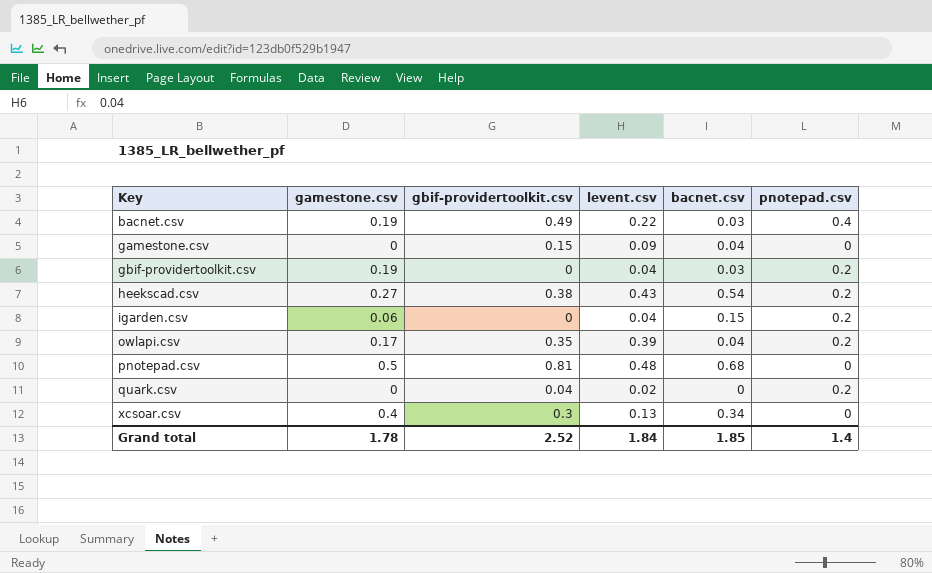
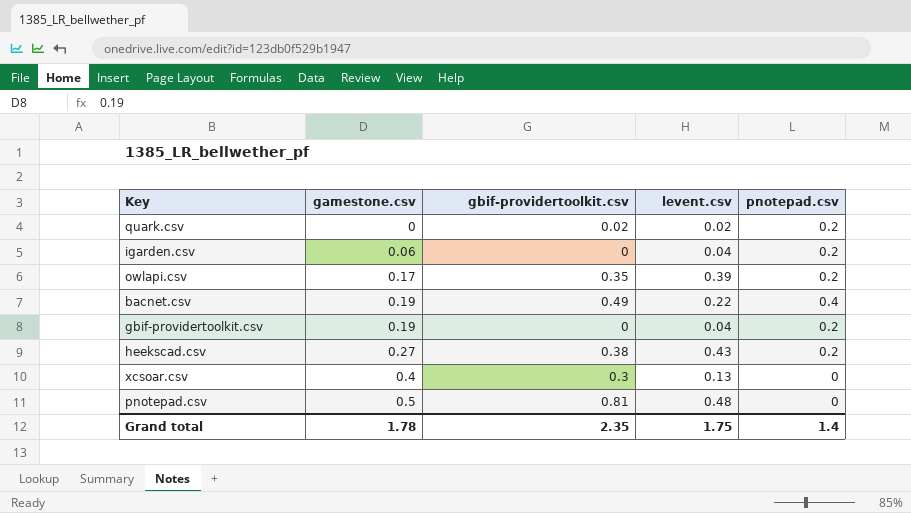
row order: Key ascending -> gamestone.csv ascending
column bacnet.csv | position: 5 -> none
row gamestone.csv: 0 | 0.15 | 0.09 | 0.04 | 0 -> none
quark.csv | gbif-providertoolkit.csv: 0.04 -> 0.02
Grand total | gbif-providertoolkit.csv: 2.52 -> 2.35
Grand total | levent.csv: 1.84 -> 1.75

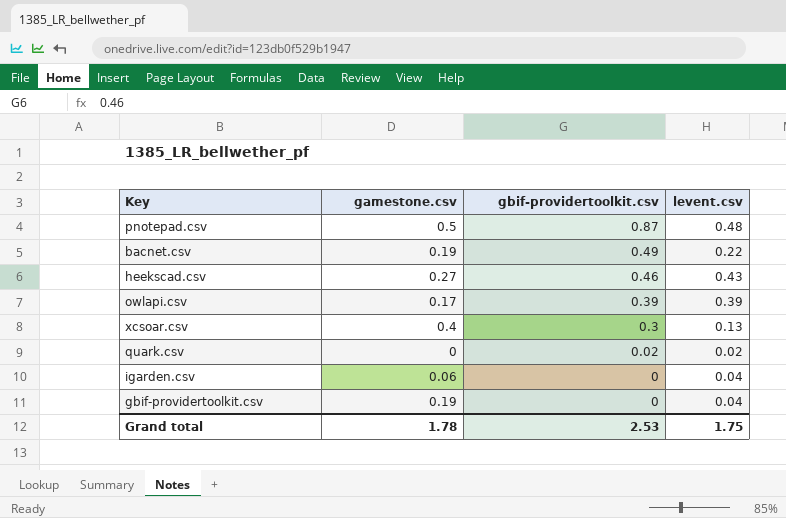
row order: gamestone.csv ascending -> gbif-providertoolkit.csv descending
column pnotepad.csv | position: 5 -> none
pnotepad.csv | gbif-providertoolkit.csv: 0.81 -> 0.87
heekscad.csv | gbif-providertoolkit.csv: 0.38 -> 0.46
owlapi.csv | gbif-providertoolkit.csv: 0.35 -> 0.39
Grand total | gbif-providertoolkit.csv: 2.35 -> 2.53

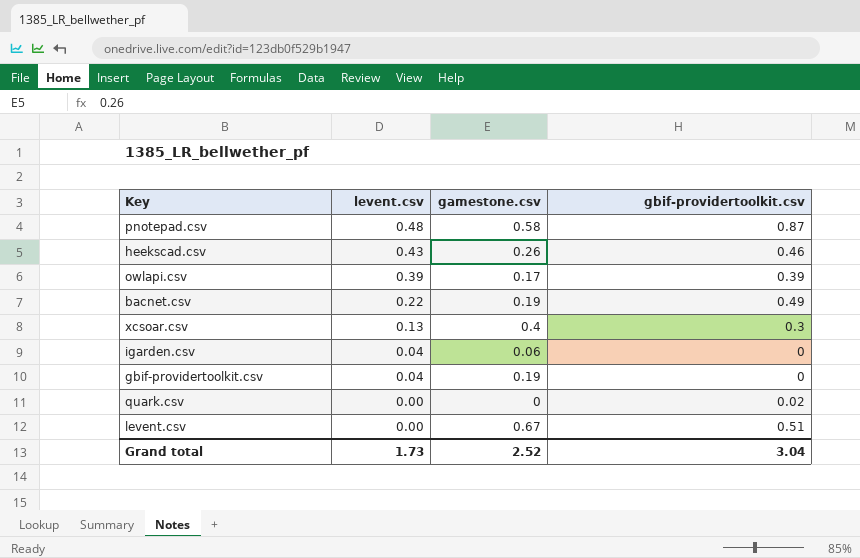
row order: gbif-providertoolkit.csv descending -> levent.csv descending
column levent.csv | position: 4 -> 2
pnotepad.csv | gamestone.csv: 0.5 -> 0.58
heekscad.csv | gamestone.csv: 0.27 -> 0.26
quark.csv | levent.csv: 0.02 -> 0.00
row levent.csv: none -> 0.00 | 0.67 | 0.51
Grand total | levent.csv: 1.75 -> 1.73
Grand total | gamestone.csv: 1.78 -> 2.52
Grand total | gbif-providertoolkit.csv: 2.53 -> 3.04

